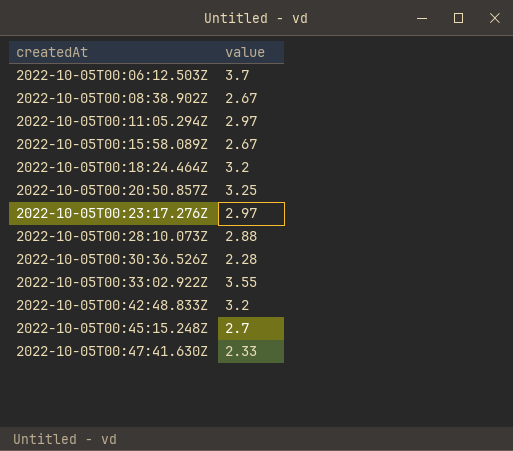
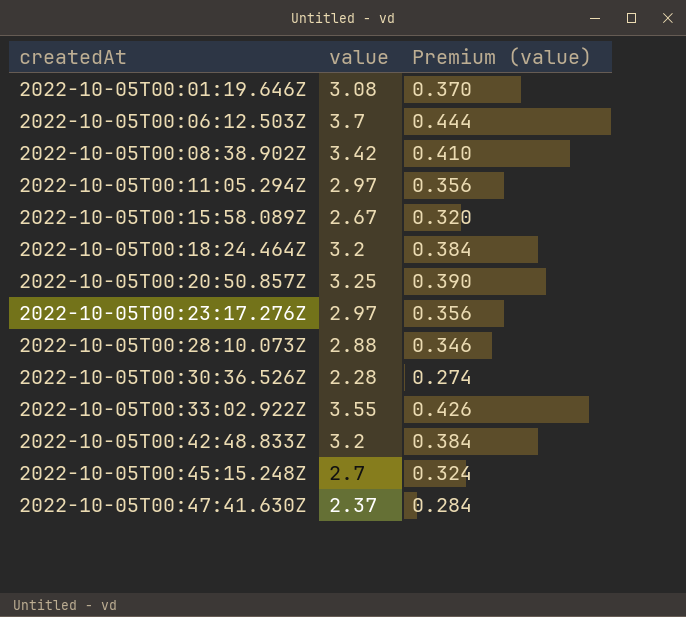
column Premium (value) | formula: none -> [value] * 0.12
row 2022-10-05T00:01:19.646Z: none -> 3.08 | 0.370
2022-10-05T00:08:38.902Z | value: 2.67 -> 3.42
2022-10-05T00:47:41.630Z | value: 2.33 -> 2.37

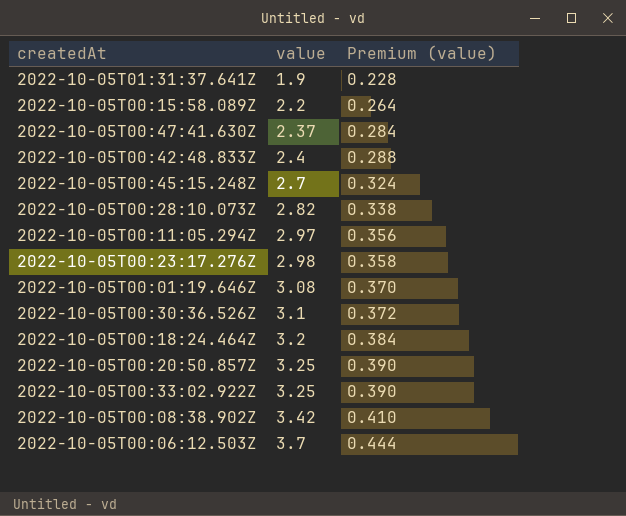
row order: createdAt ascending -> value ascending
row 2022-10-05T01:31:37.641Z: none -> 1.9 | 0.228
2022-10-05T00:15:58.089Z | value: 2.67 -> 2.2
2022-10-05T00:15:58.089Z | Premium (value): 0.320 -> 0.264
2022-10-05T00:42:48.833Z | value: 3.2 -> 2.4
2022-10-05T00:42:48.833Z | Premium (value): 0.384 -> 0.288
2022-10-05T00:28:10.073Z | value: 2.88 -> 2.82
2022-10-05T00:28:10.073Z | Premium (value): 0.346 -> 0.338
2022-10-05T00:23:17.276Z | value: 2.97 -> 2.98
2022-10-05T00:23:17.276Z | Premium (value): 0.356 -> 0.358
2022-10-05T00:30:36.526Z | value: 2.28 -> 3.1
2022-10-05T00:30:36.526Z | Premium (value): 0.274 -> 0.372
2022-10-05T00:33:02.922Z | value: 3.55 -> 3.25
2022-10-05T00:33:02.922Z | Premium (value): 0.426 -> 0.390

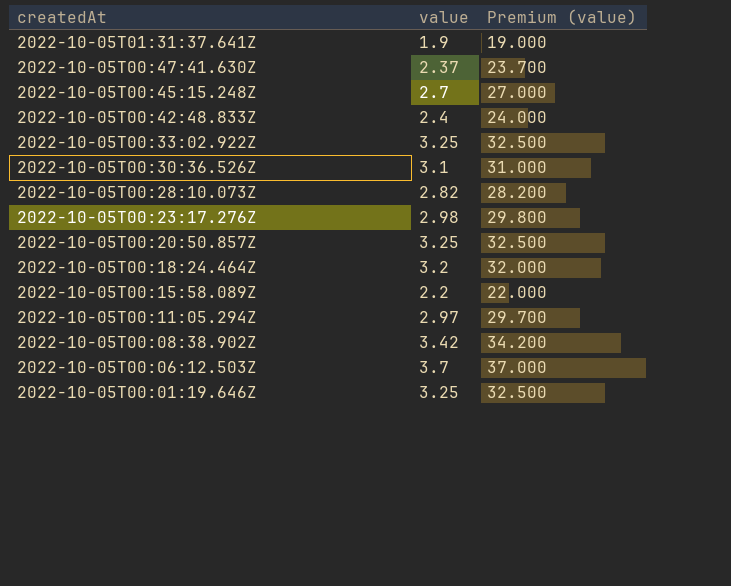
row order: value ascending -> createdAt descending
column Premium (value) | formula: [value] * 0.12 -> [value] * 10
2022-10-05T00:01:19.646Z | value: 3.08 -> 3.25

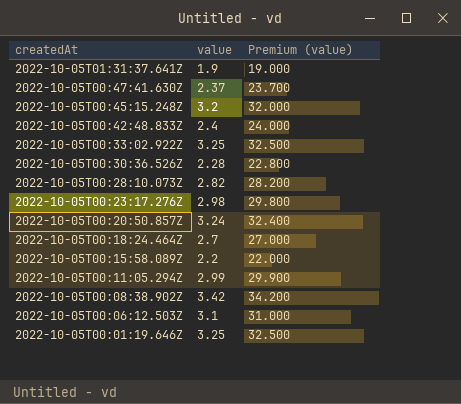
2022-10-05T00:45:15.248Z | value: 2.7 -> 3.2
2022-10-05T00:45:15.248Z | Premium (value): 27.000 -> 32.000
2022-10-05T00:30:36.526Z | value: 3.1 -> 2.28
2022-10-05T00:30:36.526Z | Premium (value): 31.000 -> 22.800
2022-10-05T00:20:50.857Z | value: 3.25 -> 3.24
2022-10-05T00:20:50.857Z | Premium (value): 32.500 -> 32.400
2022-10-05T00:18:24.464Z | value: 3.2 -> 2.7
2022-10-05T00:18:24.464Z | Premium (value): 32.000 -> 27.000
2022-10-05T00:11:05.294Z | value: 2.97 -> 2.99
2022-10-05T00:11:05.294Z | Premium (value): 29.700 -> 29.900
2022-10-05T00:06:12.503Z | value: 3.7 -> 3.1
2022-10-05T00:06:12.503Z | Premium (value): 37.000 -> 31.000

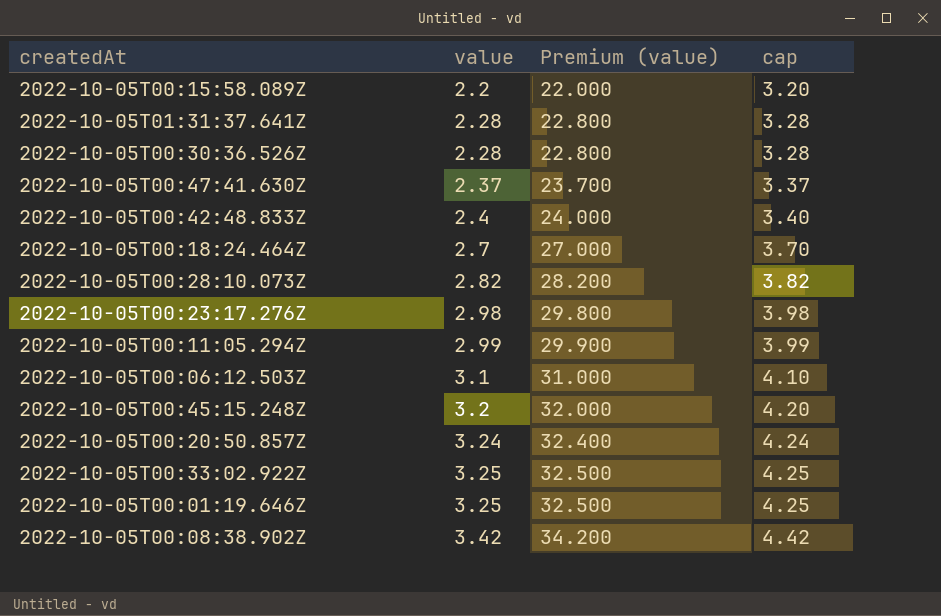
row order: createdAt descending -> value ascending
column cap | formula: none -> [value] + 1
2022-10-05T01:31:37.641Z | value: 1.9 -> 2.28
2022-10-05T01:31:37.641Z | Premium (value): 19.000 -> 22.800

